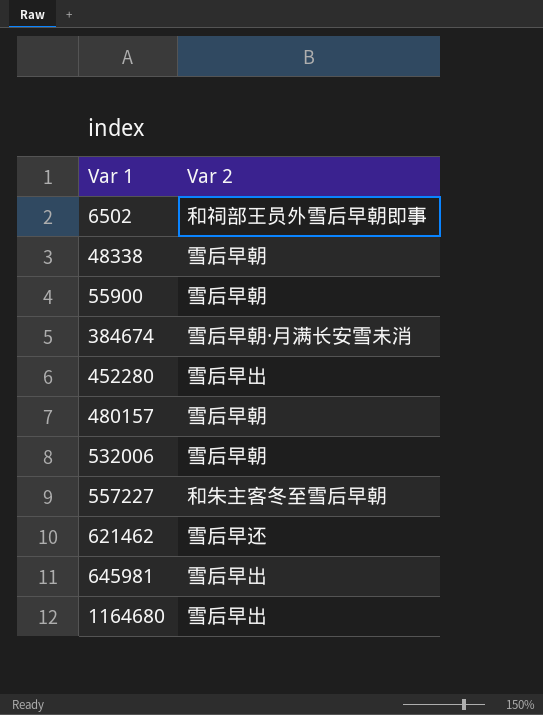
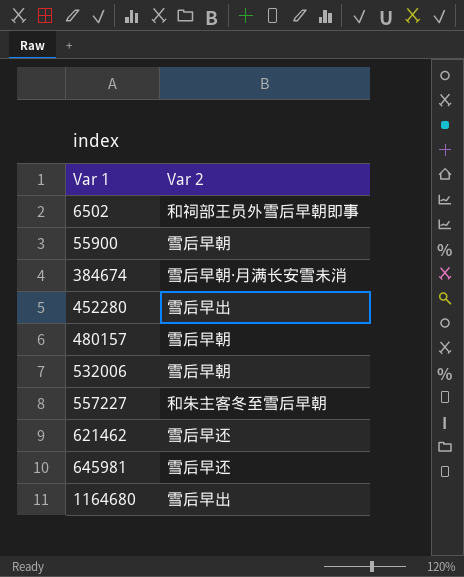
row 48338: 雪后早朝 -> none
645981 | Var 2: 雪后早出 -> 雪后早还

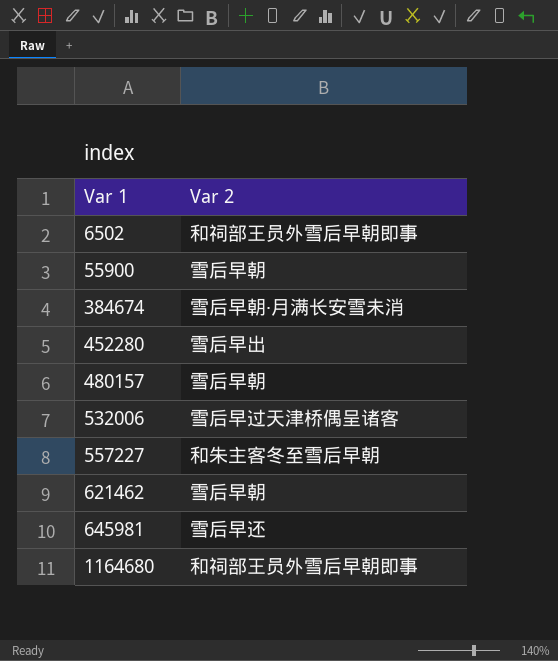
532006 | Var 2: 雪后早朝 -> 雪后早过天津桥偶呈诸客
621462 | Var 2: 雪后早还 -> 雪后早朝
1164680 | Var 2: 雪后早出 -> 和祠部王员外雪后早朝即事

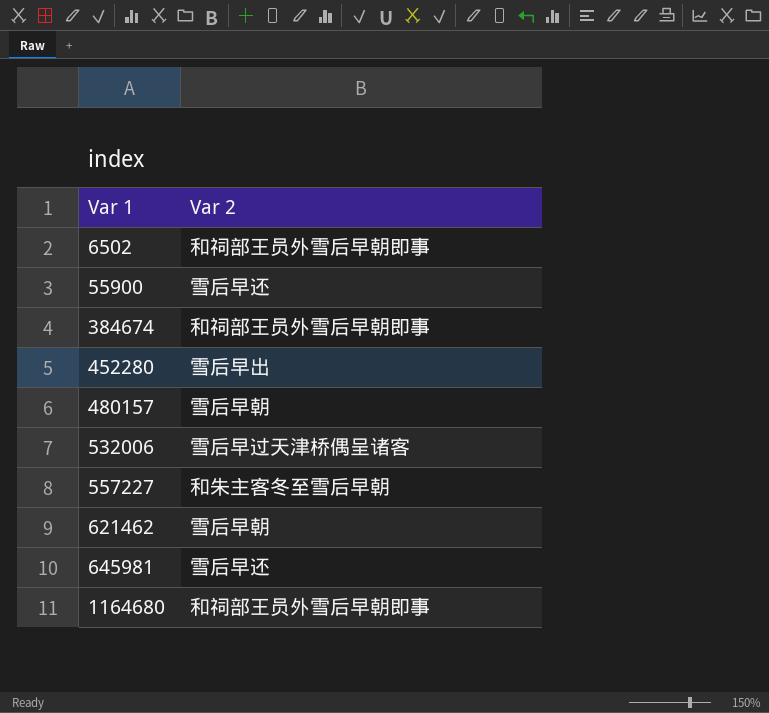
55900 | Var 2: 雪后早朝 -> 雪后早还
384674 | Var 2: 雪后早朝·月满长安雪未消 -> 和祠部王员外雪后早朝即事

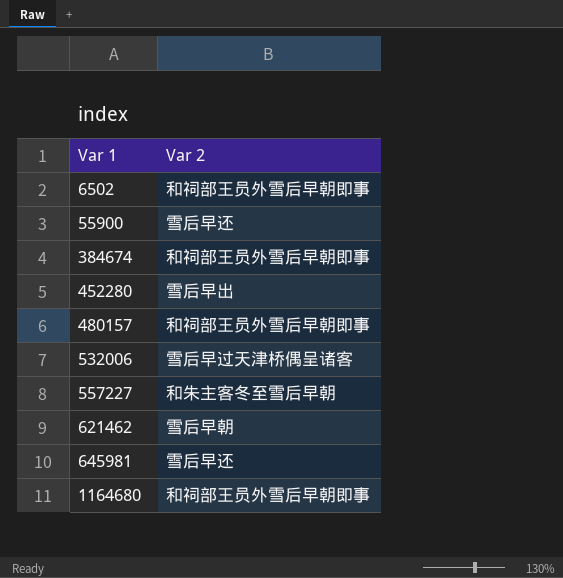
480157 | Var 2: 雪后早朝 -> 和祠部王员外雪后早朝即事

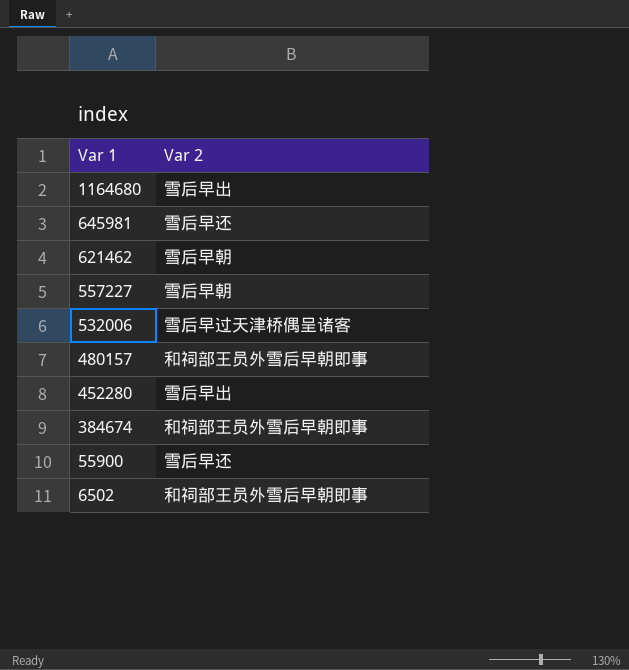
row order: Var 1 ascending -> Var 1 descending
1164680 | Var 2: 和祠部王员外雪后早朝即事 -> 雪后早出
557227 | Var 2: 和朱主客冬至雪后早朝 -> 雪后早朝

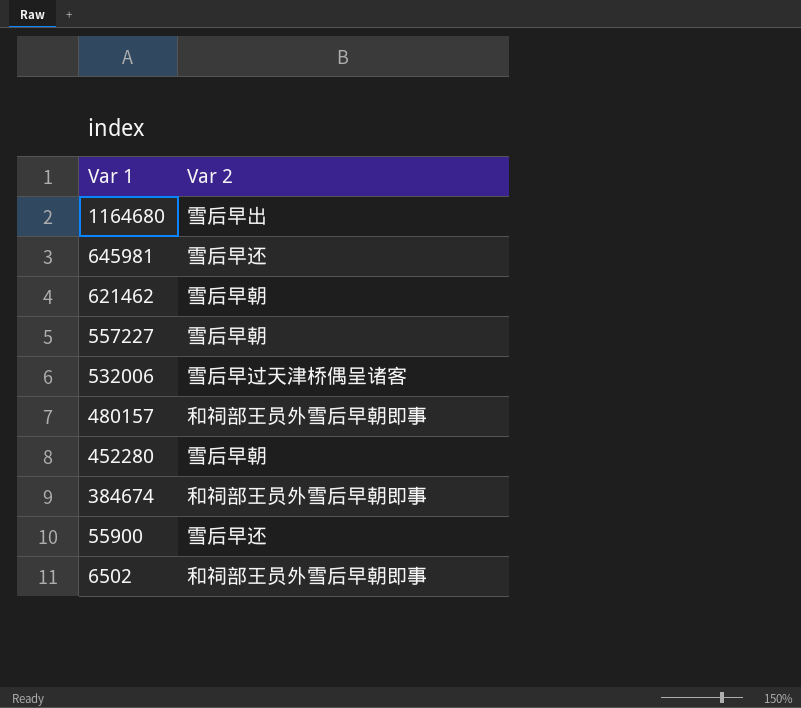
452280 | Var 2: 雪后早出 -> 雪后早朝

